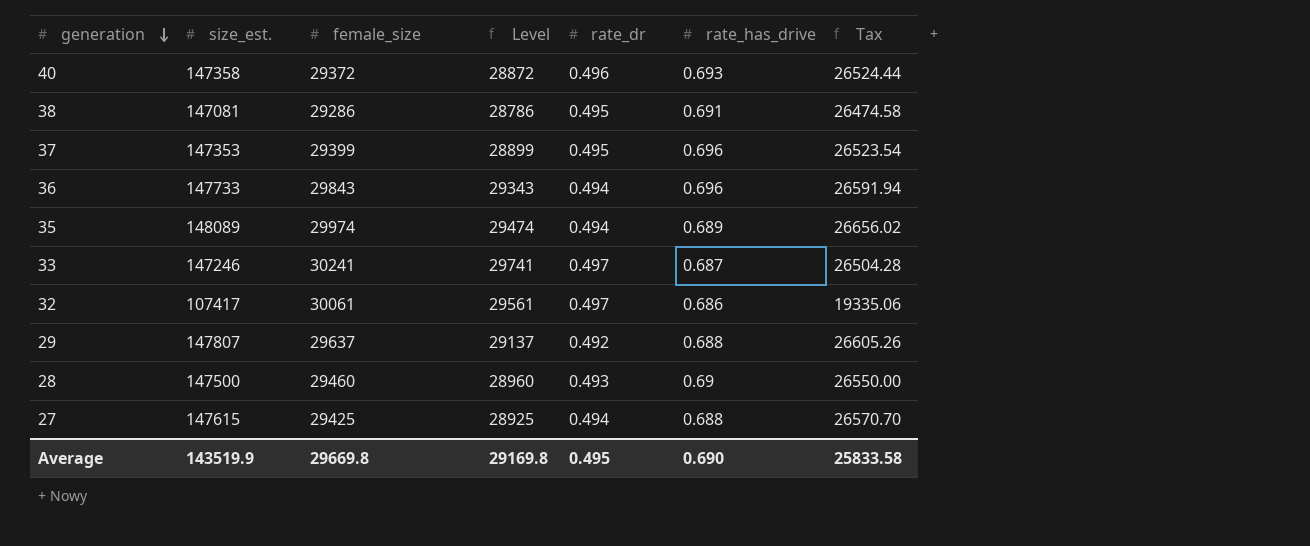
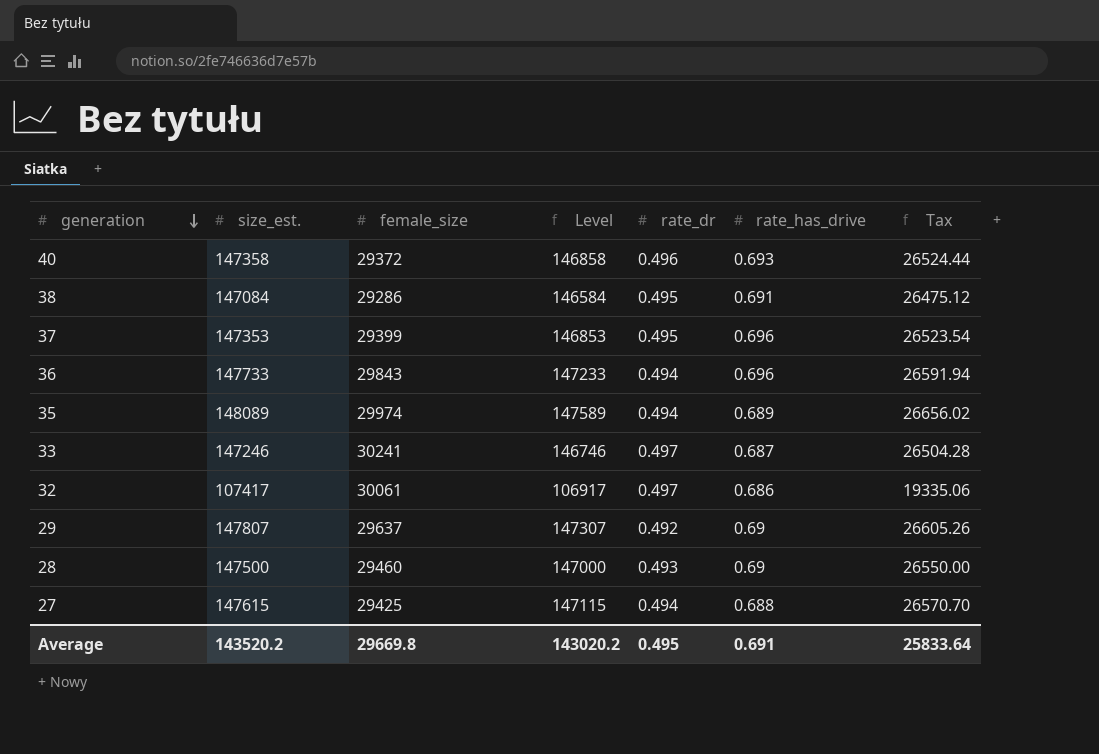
column Level | formula: [female_size] - 500 -> [size_est.] - 500
38 | size_est.: 147081 -> 147084
38 | Tax: 26474.58 -> 26475.12
29 | rate_has_drive: 0.688 -> 0.69
Average | size_est.: 143519.9 -> 143520.2
Average | Level: 29169.8 -> 143020.2
Average | rate_has_drive: 0.690 -> 0.691
Average | Tax: 25833.58 -> 25833.64

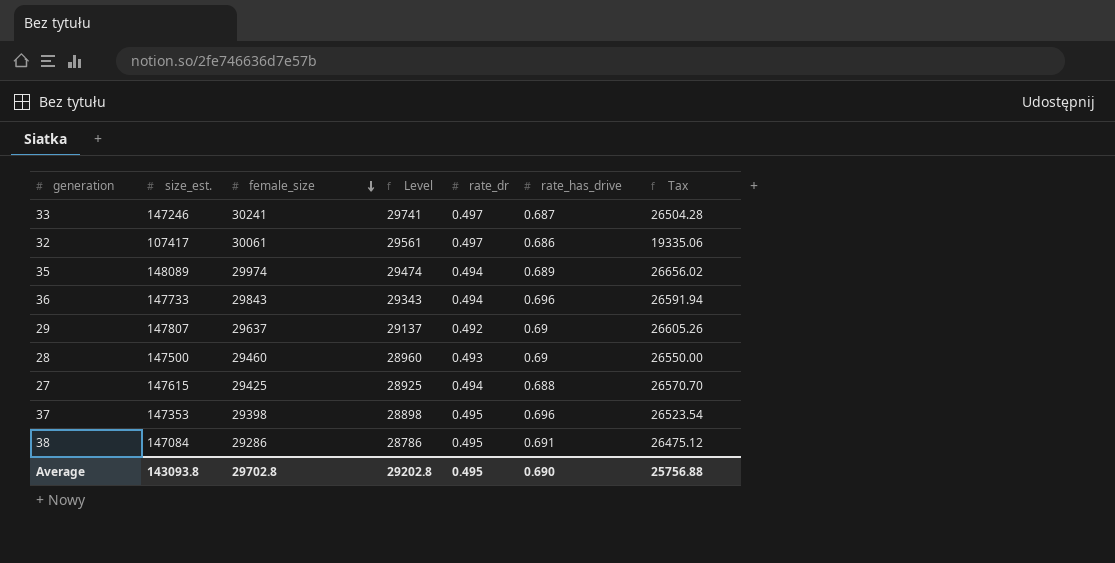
row order: generation descending -> female_size descending
column Level | formula: [size_est.] - 500 -> [female_size] - 500
row 40: 147358 | 29372 | 146858 | 0.496 | 0.693 | 26524.44 -> none
37 | female_size: 29399 -> 29398
Average | size_est.: 143520.2 -> 143093.8
Average | female_size: 29669.8 -> 29702.8
Average | Level: 143020.2 -> 29202.8
Average | rate_has_drive: 0.691 -> 0.690
Average | Tax: 25833.64 -> 25756.88

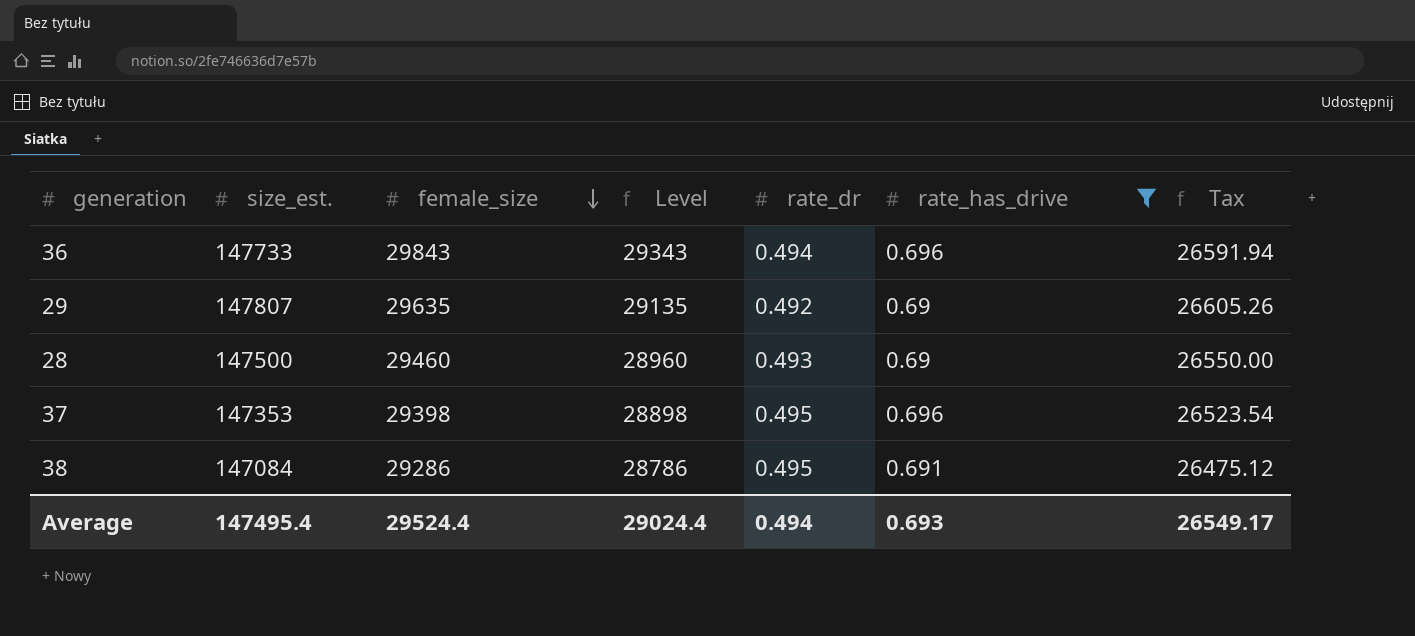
filter: none -> rate_has_drive >= 0.69
29 | female_size: 29637 -> 29635
29 | Level: 29137 -> 29135
Average | size_est.: 143093.8 -> 147495.4
Average | female_size: 29702.8 -> 29524.4
Average | Level: 29202.8 -> 29024.4
Average | rate_dr: 0.495 -> 0.494
Average | rate_has_drive: 0.690 -> 0.693
Average | Tax: 25756.88 -> 26549.17

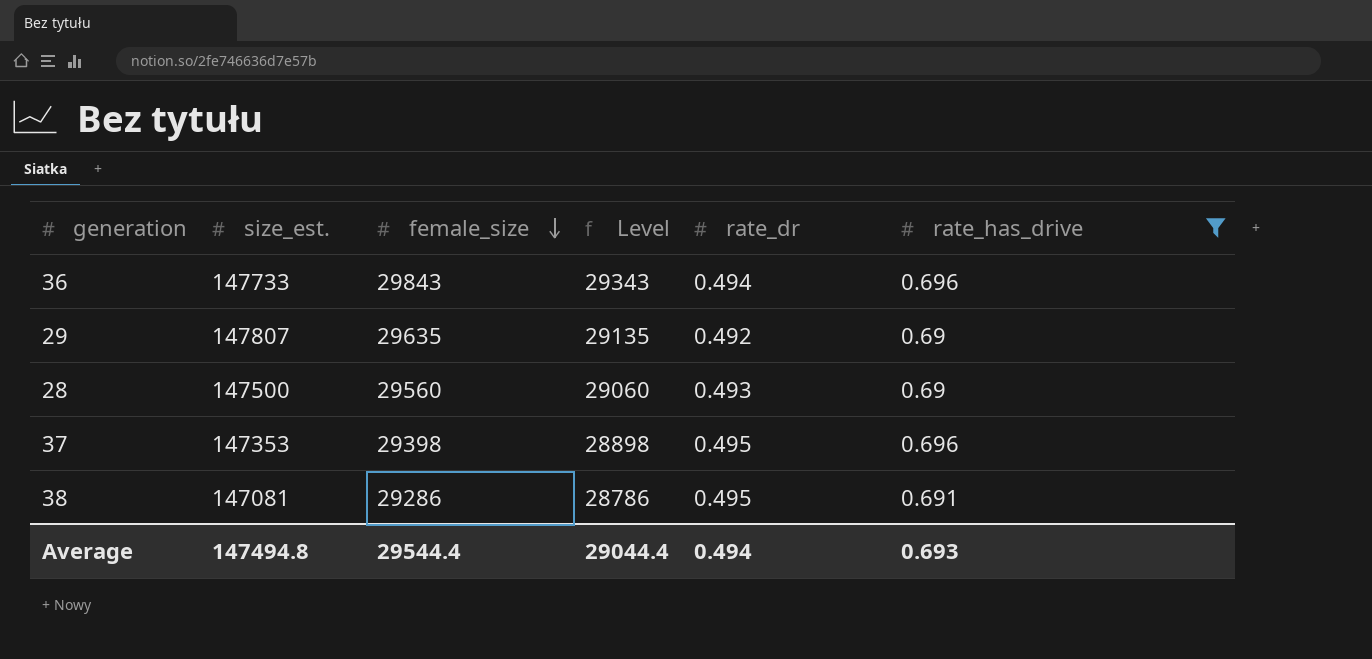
column Tax | formula: [size_est.] * 0.18 -> none
28 | female_size: 29460 -> 29560
28 | Level: 28960 -> 29060
38 | size_est.: 147084 -> 147081
Average | size_est.: 147495.4 -> 147494.8
Average | female_size: 29524.4 -> 29544.4
Average | Level: 29024.4 -> 29044.4

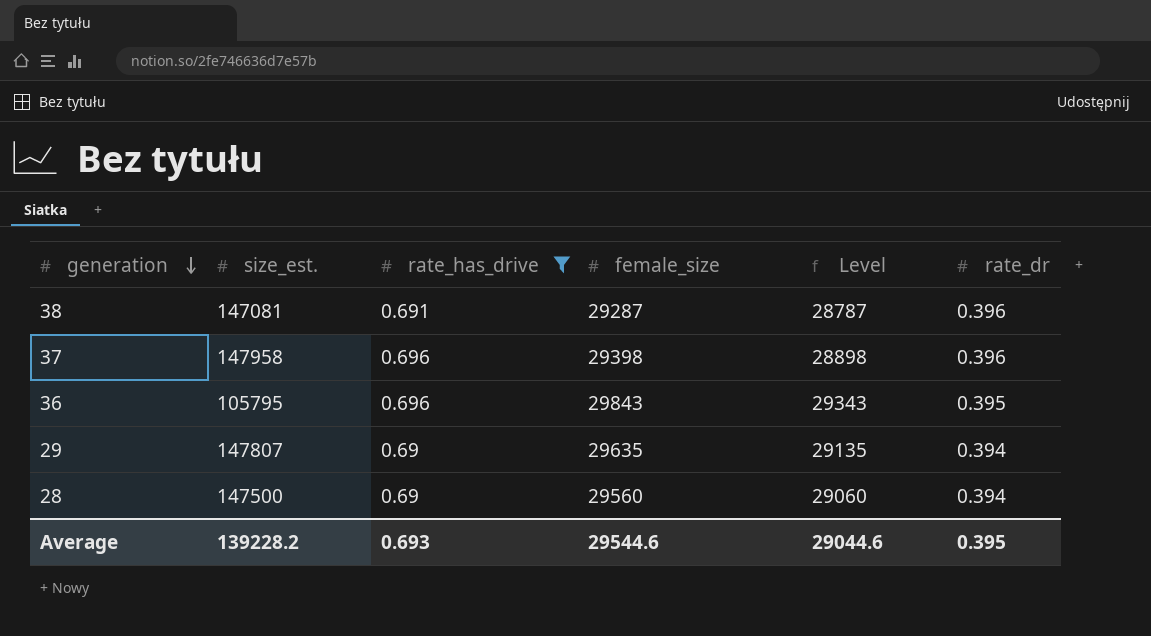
row order: female_size descending -> generation descending
column rate_has_drive | position: 6 -> 3
38 | female_size: 29286 -> 29287
38 | Level: 28786 -> 28787
38 | rate_dr: 0.495 -> 0.396
37 | size_est.: 147353 -> 147958
37 | rate_dr: 0.495 -> 0.396
36 | size_est.: 147733 -> 105795
36 | rate_dr: 0.494 -> 0.395
29 | rate_dr: 0.492 -> 0.394
28 | rate_dr: 0.493 -> 0.394
Average | size_est.: 147494.8 -> 139228.2
Average | female_size: 29544.4 -> 29544.6
Average | Level: 29044.4 -> 29044.6
Average | rate_dr: 0.494 -> 0.395

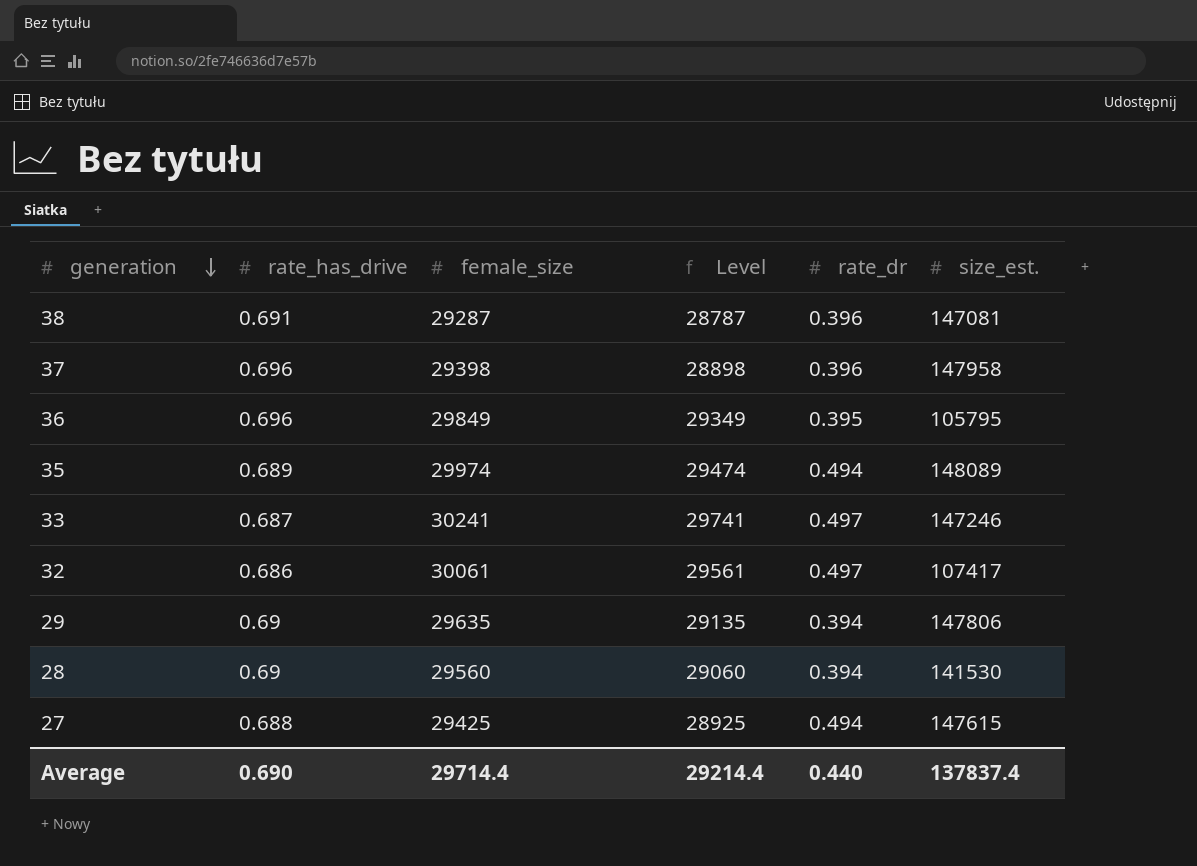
filter: rate_has_drive >= 0.69 -> none
column size_est. | position: 2 -> 6
36 | female_size: 29843 -> 29849
36 | Level: 29343 -> 29349
29 | size_est.: 147807 -> 147806
28 | size_est.: 147500 -> 141530
Average | rate_has_drive: 0.693 -> 0.690
Average | female_size: 29544.6 -> 29714.4
Average | Level: 29044.6 -> 29214.4
Average | rate_dr: 0.395 -> 0.440
Average | size_est.: 139228.2 -> 137837.4

